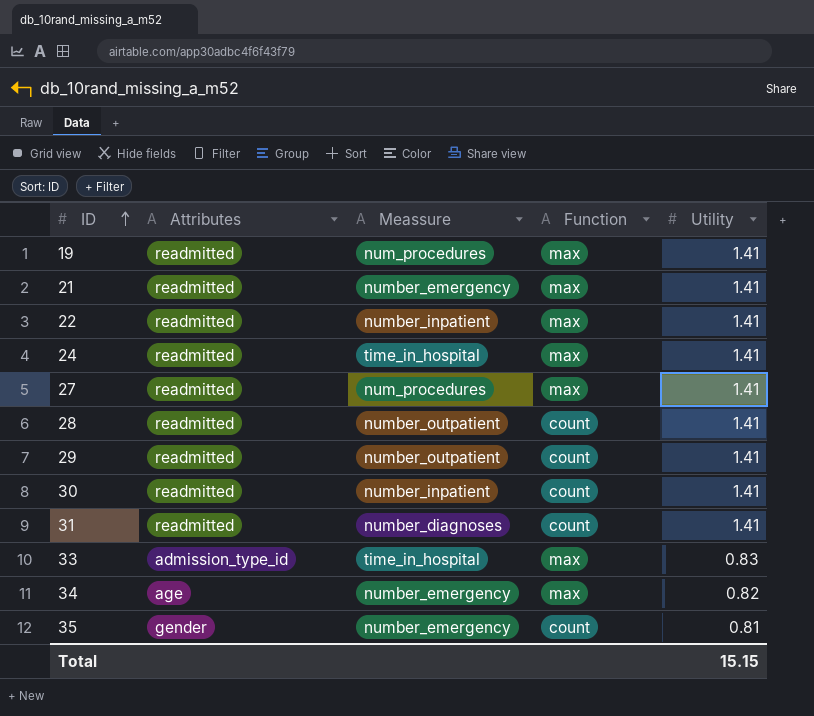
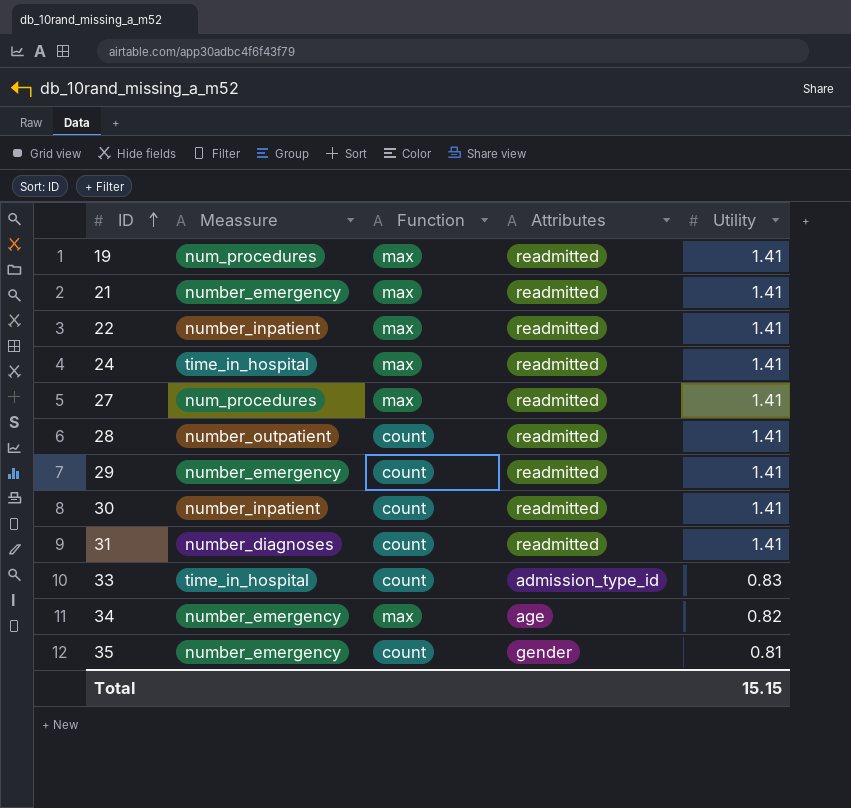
column Attributes | position: 2 -> 4
29 | Meassure: number_outpatient -> number_emergency
33 | Function: max -> count

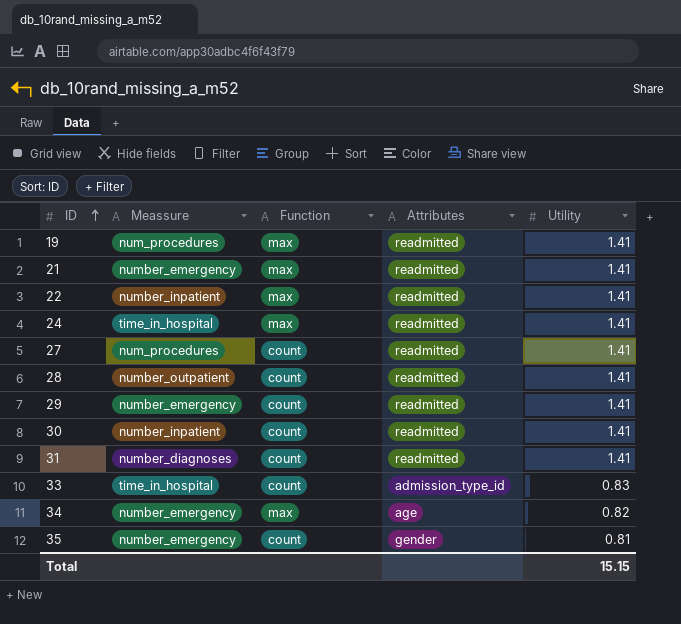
27 | Function: max -> count

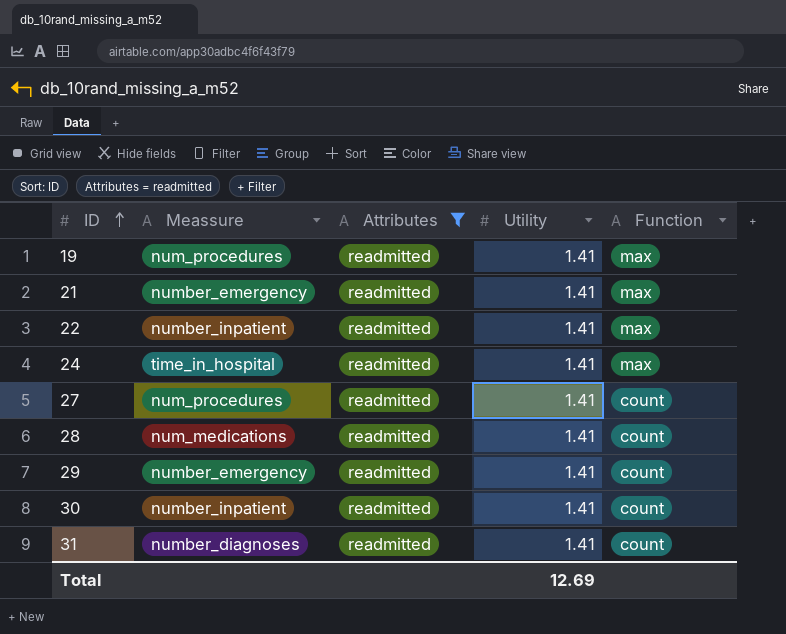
filter: none -> Attributes = readmitted
column Function | position: 3 -> 5
28 | Meassure: number_outpatient -> num_medications
Total | Utility: 15.15 -> 12.69

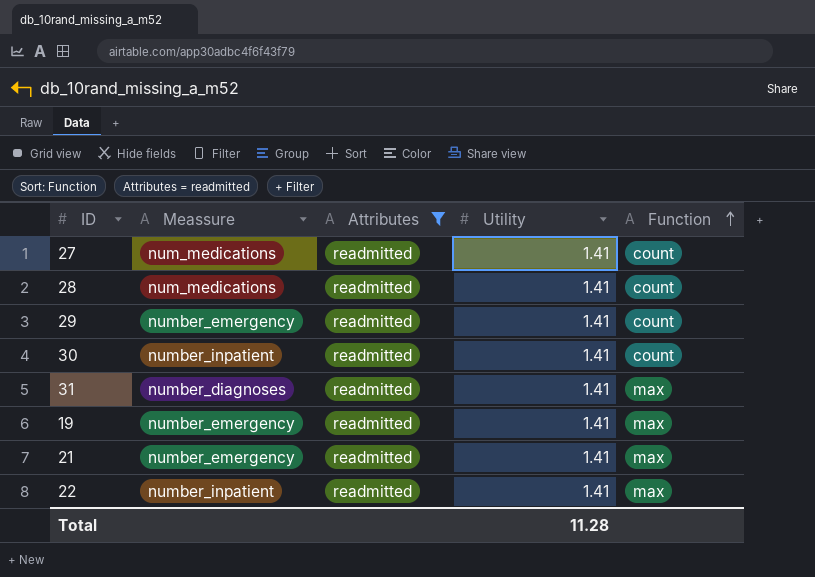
row order: ID ascending -> Function ascending
row 24: time_in_hospital | readmitted | 1.41 | max -> none
27 | Meassure: num_procedures -> num_medications
31 | Function: count -> max
19 | Meassure: num_procedures -> number_emergency
Total | Utility: 12.69 -> 11.28

